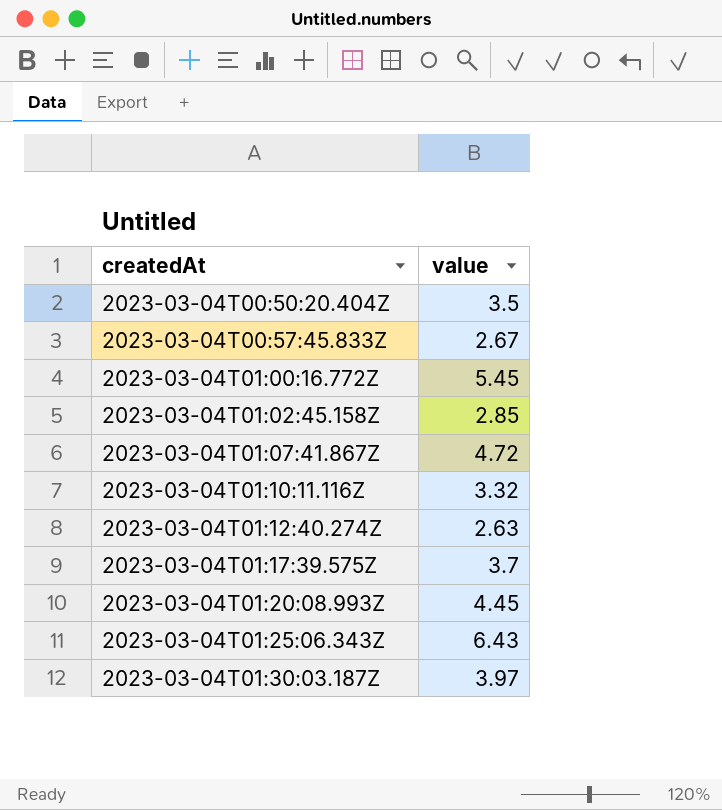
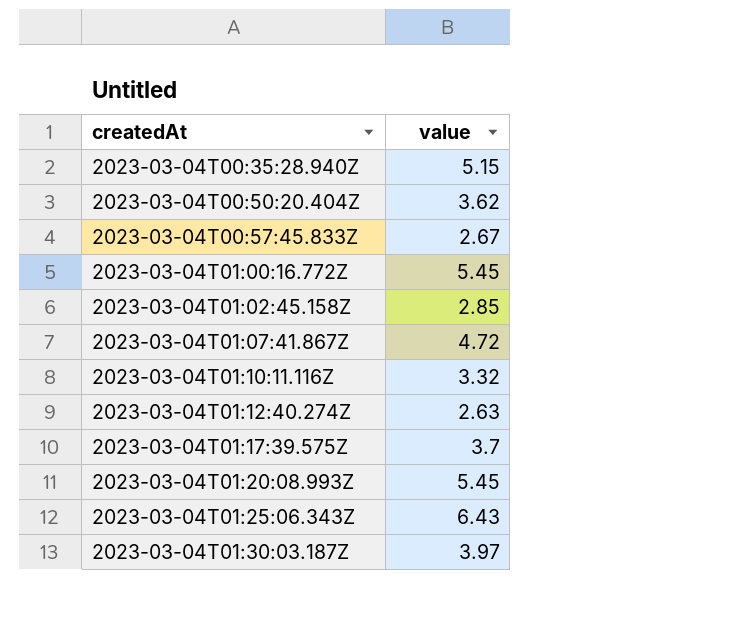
row 2023-03-04T00:35:28.940Z: none -> 5.15
2023-03-04T00:50:20.404Z | value: 3.5 -> 3.62
2023-03-04T01:20:08.993Z | value: 4.45 -> 5.45

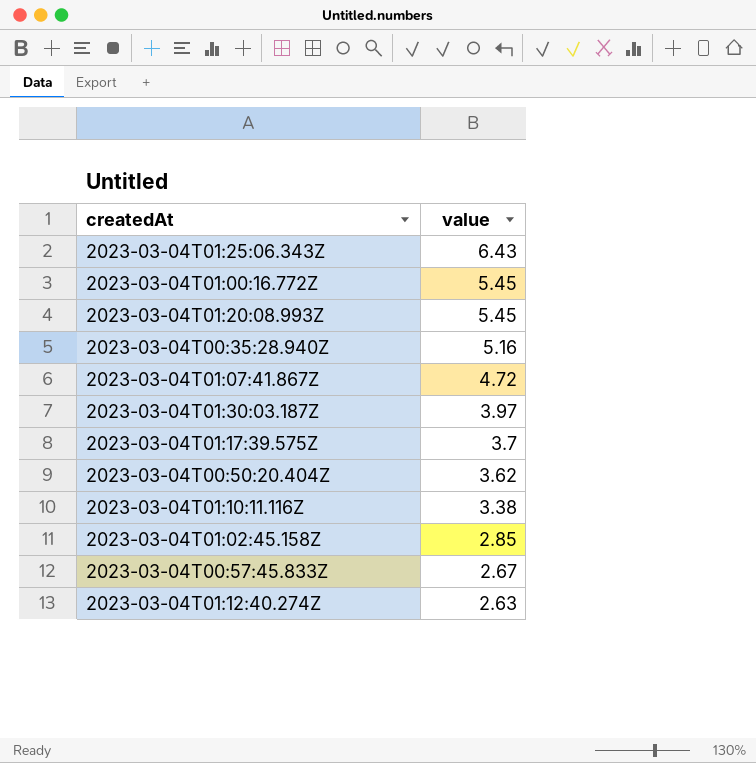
row order: createdAt ascending -> value descending
2023-03-04T00:35:28.940Z | value: 5.15 -> 5.16
2023-03-04T01:10:11.116Z | value: 3.32 -> 3.38

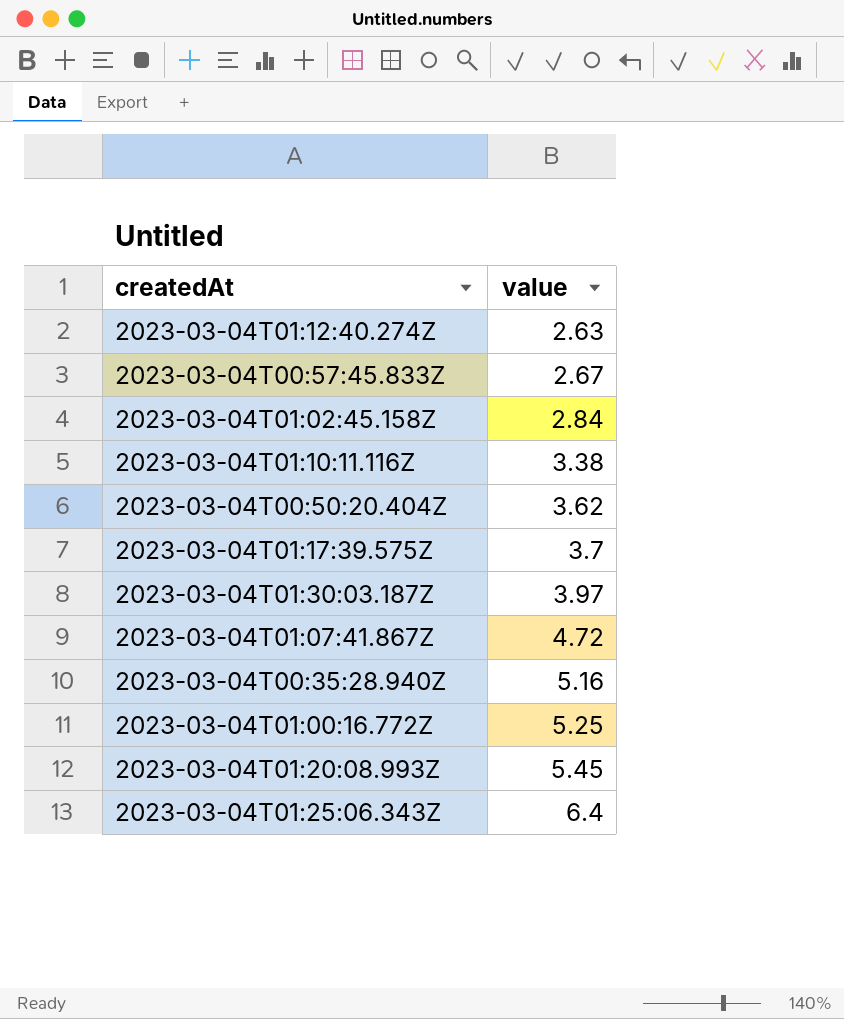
row order: value descending -> value ascending
2023-03-04T01:02:45.158Z | value: 2.85 -> 2.84
2023-03-04T01:00:16.772Z | value: 5.45 -> 5.25
2023-03-04T01:25:06.343Z | value: 6.43 -> 6.4

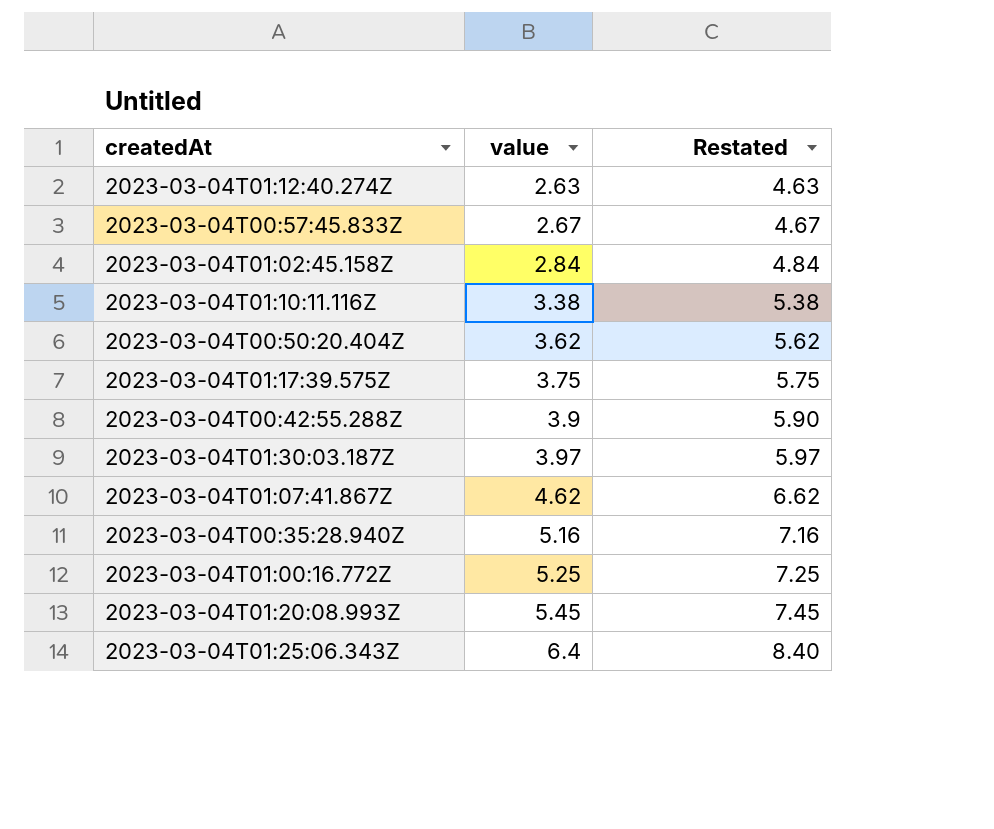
column Restated | formula: none -> [value] + 2
2023-03-04T01:17:39.575Z | value: 3.7 -> 3.75
row 2023-03-04T00:42:55.288Z: none -> 3.9 | 5.90
2023-03-04T01:07:41.867Z | value: 4.72 -> 4.62

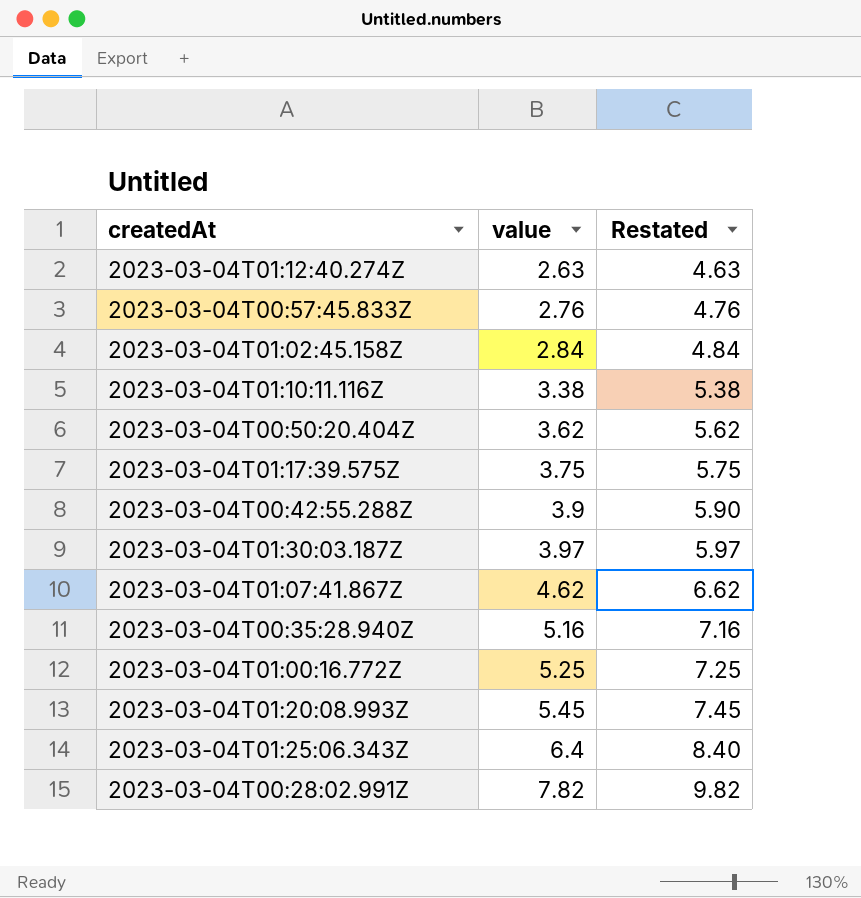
2023-03-04T00:57:45.833Z | value: 2.67 -> 2.76
2023-03-04T00:57:45.833Z | Restated: 4.67 -> 4.76
row 2023-03-04T00:28:02.991Z: none -> 7.82 | 9.82

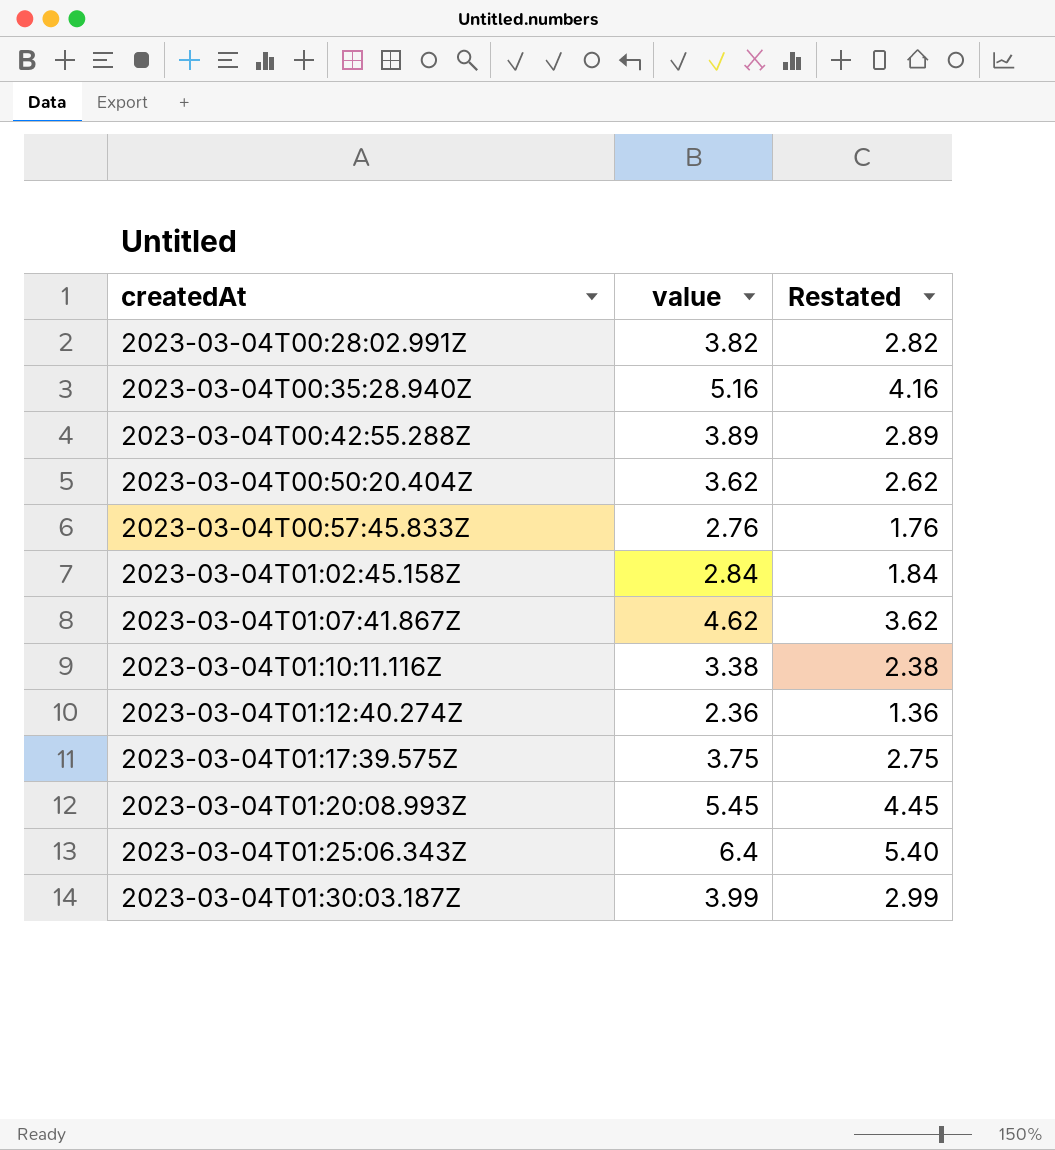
row order: value ascending -> createdAt ascending
column Restated | formula: [value] + 2 -> [value] - 1
row 2023-03-04T01:00:16.772Z: 5.25 | 7.25 -> none
2023-03-04T00:28:02.991Z | value: 7.82 -> 3.82
2023-03-04T00:42:55.288Z | value: 3.9 -> 3.89
2023-03-04T01:12:40.274Z | value: 2.63 -> 2.36
2023-03-04T01:30:03.187Z | value: 3.97 -> 3.99

